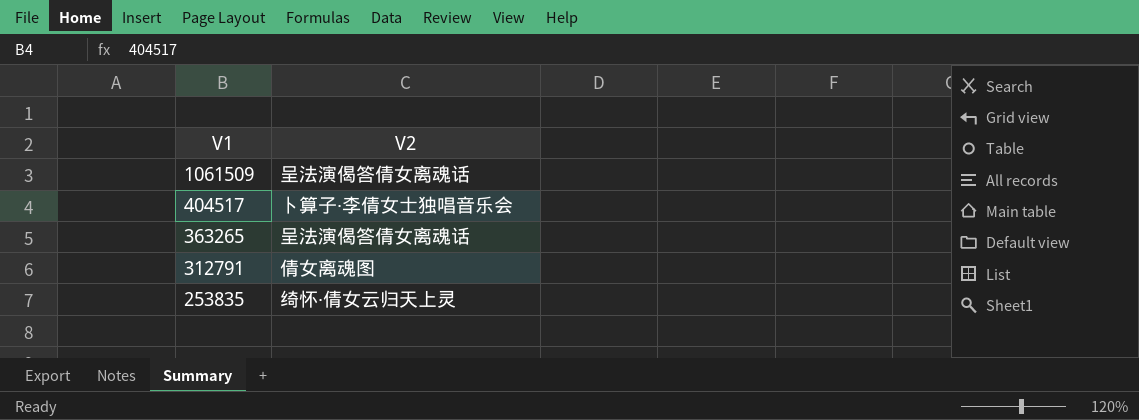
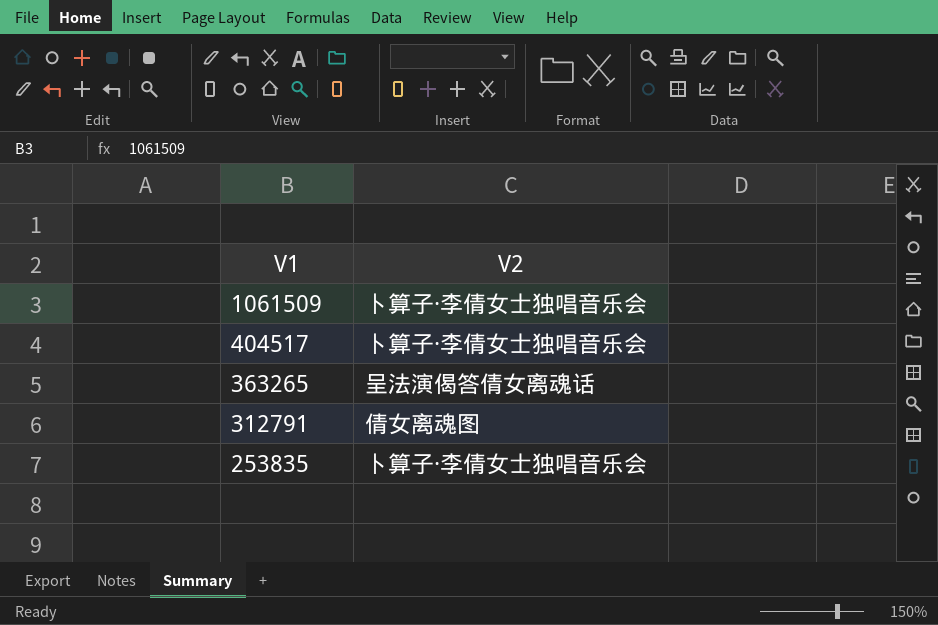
1061509 | V2: 呈法演偈答倩女离魂话 -> 卜算子·李倩女士独唱音乐会
253835 | V2: 绮怀·倩女云归天上灵 -> 卜算子·李倩女士独唱音乐会

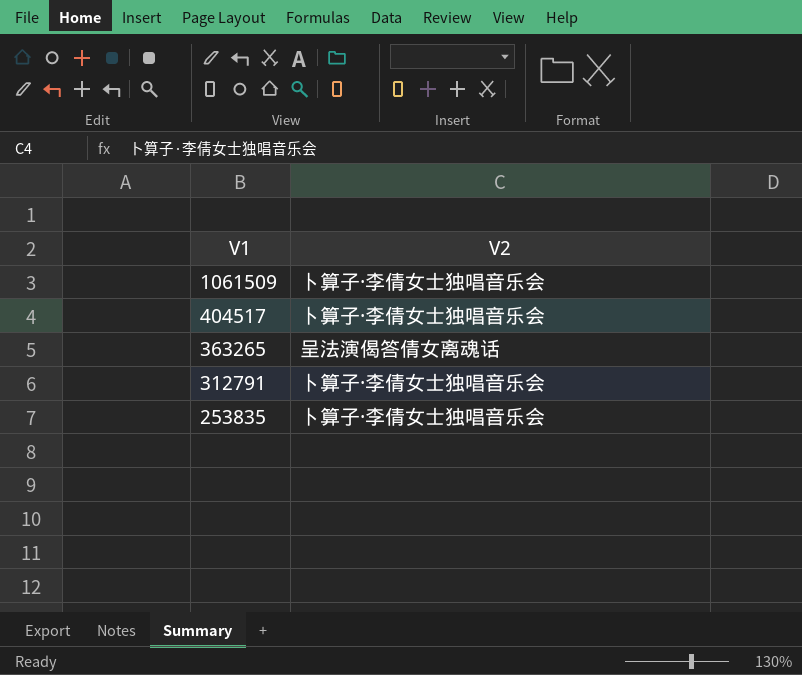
312791 | V2: 倩女离魂图 -> 卜算子·李倩女士独唱音乐会

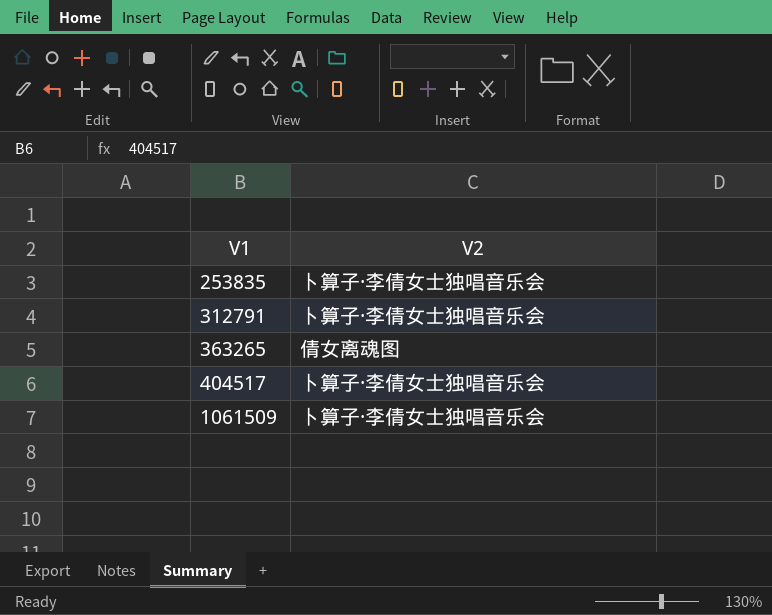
row order: V1 descending -> V1 ascending
363265 | V2: 呈法演偈答倩女离魂话 -> 倩女离魂图

